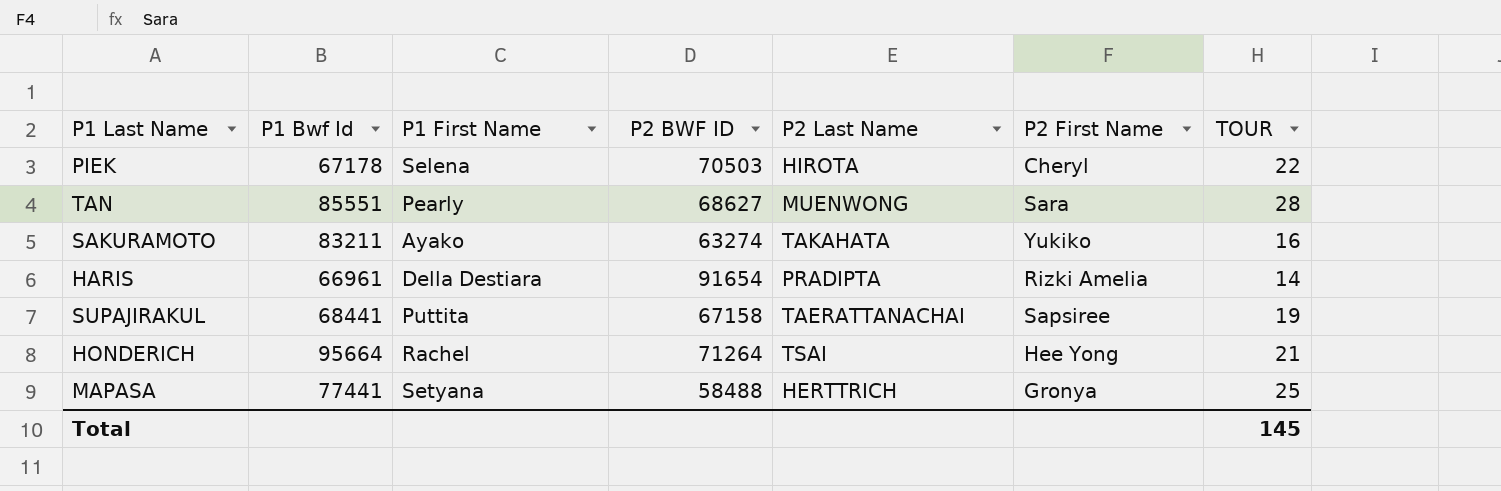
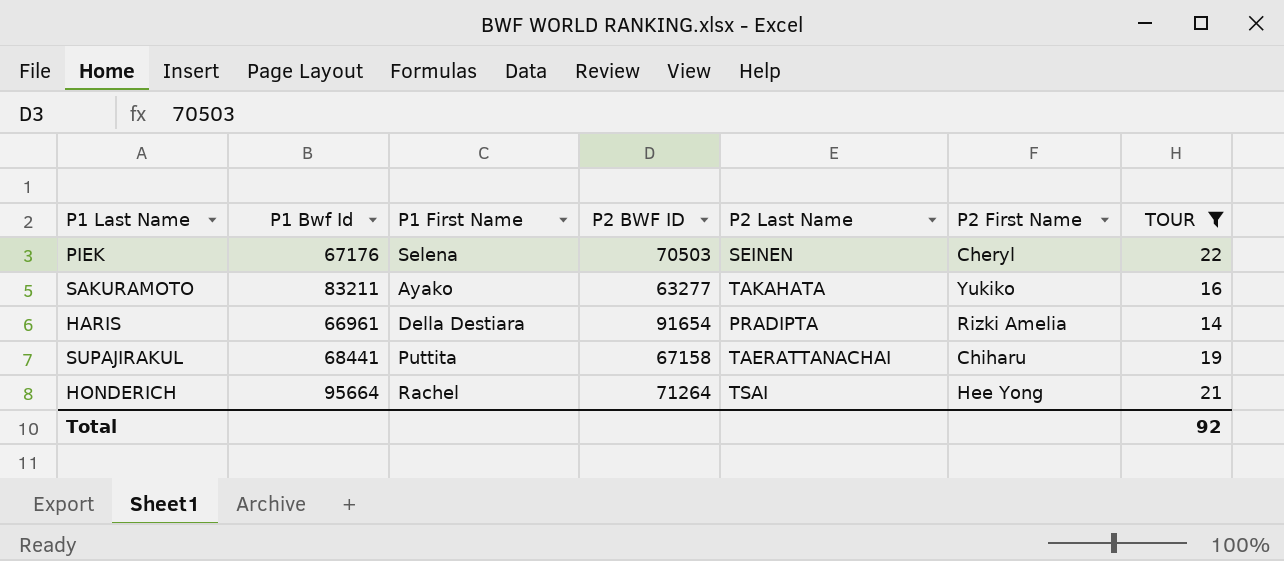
filter: none -> TOUR <= 22
PIEK | P1 Bwf Id: 67178 -> 67176
PIEK | P2 Last Name: HIROTA -> SEINEN
SAKURAMOTO | P2 BWF ID: 63274 -> 63277
SUPAJIRAKUL | P2 First Name: Sapsiree -> Chiharu
Total | TOUR: 145 -> 92

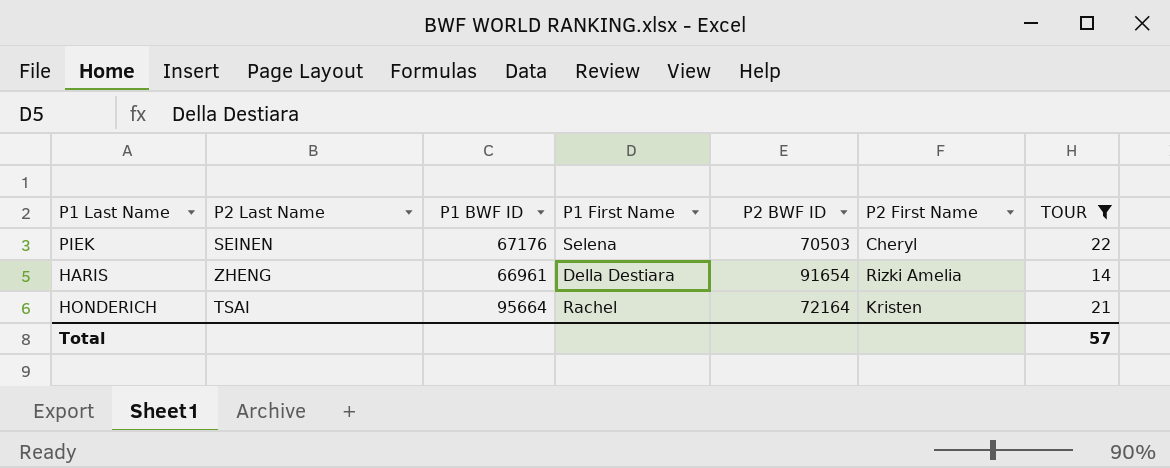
column P2 Last Name | position: 5 -> 2
column name: P1 Bwf Id -> P1 BWF ID
row SAKURAMOTO: 83211 | Ayako | 63277 | TAKAHATA | Yukiko | 16 -> none
row SUPAJIRAKUL: 68441 | Puttita | 67158 | TAERATTANACHAI | Chiharu | 19 -> none
HARIS | P2 Last Name: PRADIPTA -> ZHENG
HONDERICH | P2 BWF ID: 71264 -> 72164
HONDERICH | P2 First Name: Hee Yong -> Kristen
Total | TOUR: 92 -> 57

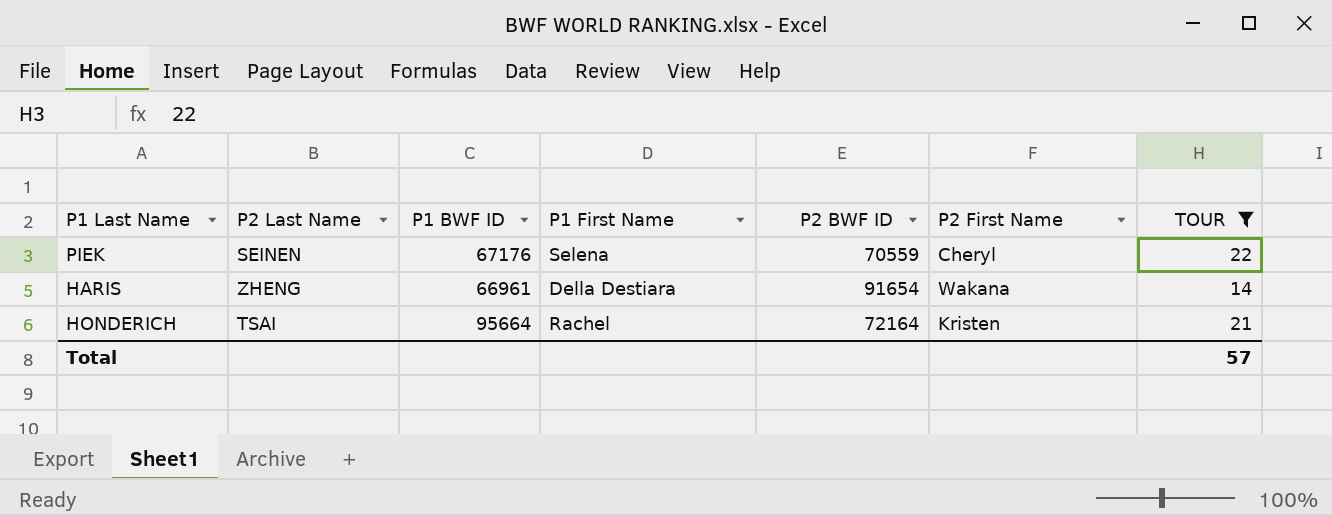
PIEK | P2 BWF ID: 70503 -> 70559
HARIS | P2 First Name: Rizki Amelia -> Wakana

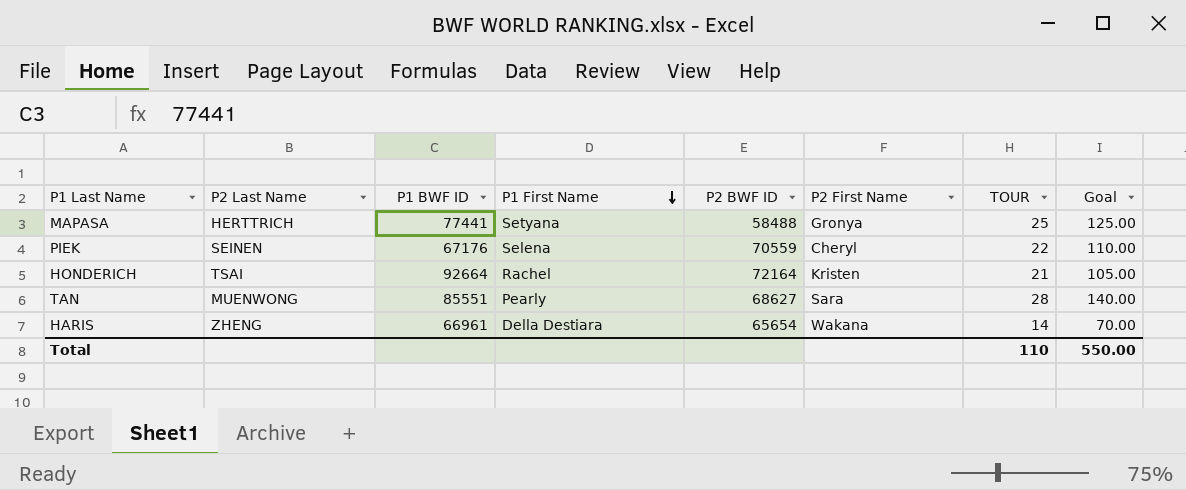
filter: TOUR <= 22 -> none
row order: none -> P1 First Name descending
column Goal | formula: none -> [TOUR] * 5
HONDERICH | P1 BWF ID: 95664 -> 92664
HARIS | P2 BWF ID: 91654 -> 65654
Total | TOUR: 57 -> 110

